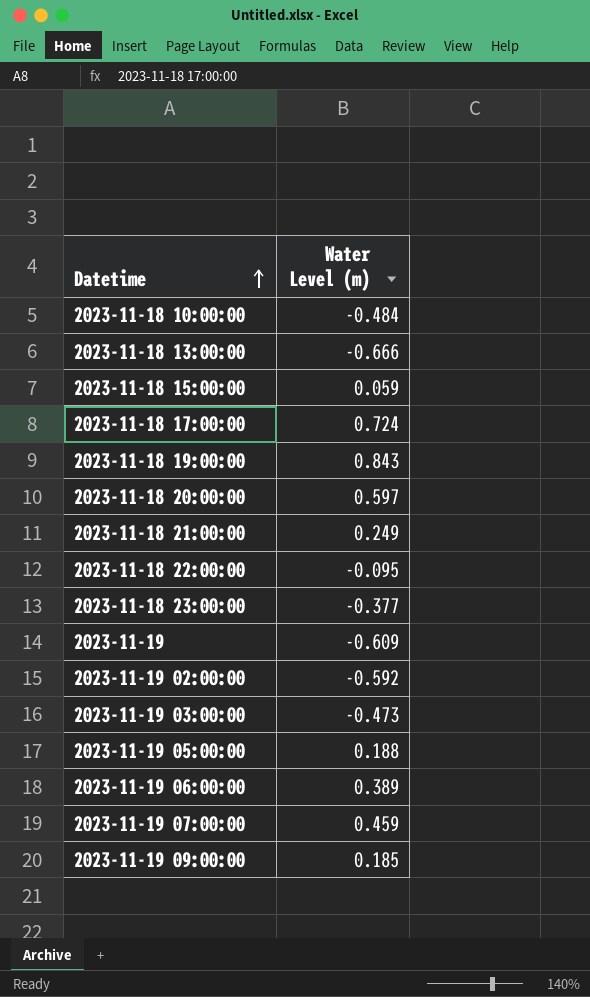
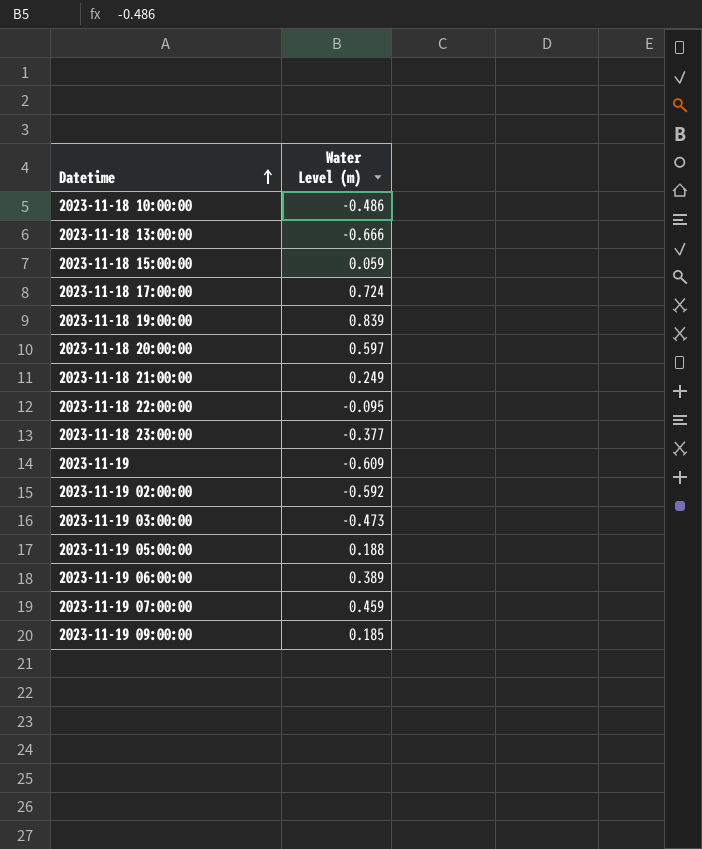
2023-11-18 10:00:00 | Water Level (m): -0.484 -> -0.486
2023-11-18 19:00:00 | Water Level (m): 0.843 -> 0.839

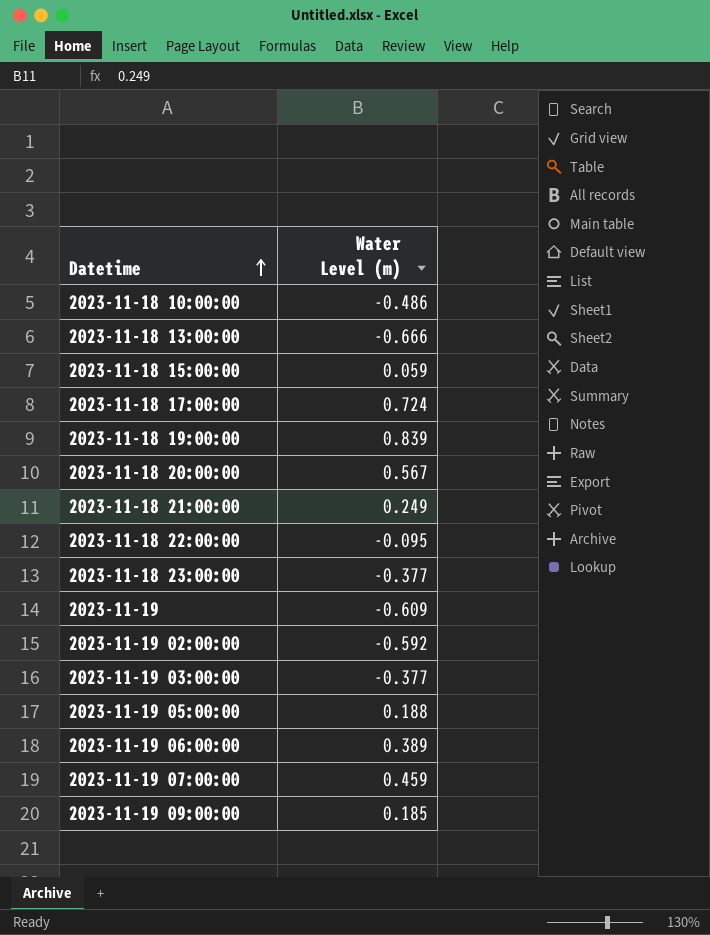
2023-11-18 20:00:00 | Water Level (m): 0.597 -> 0.567
2023-11-19 03:00:00 | Water Level (m): -0.473 -> -0.377

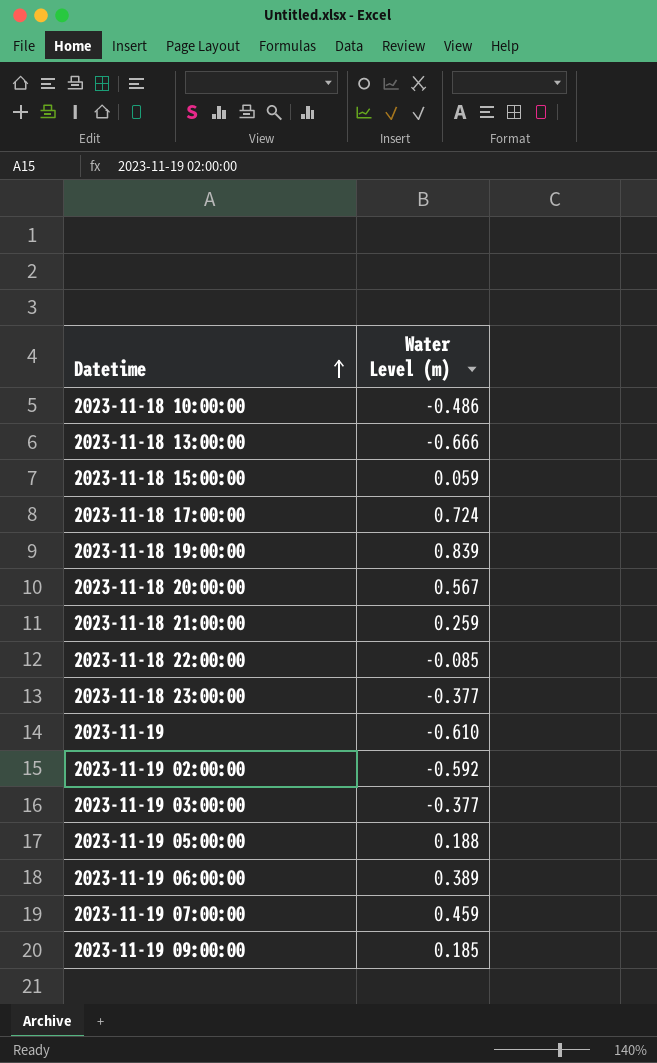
2023-11-18 21:00:00 | Water Level (m): 0.249 -> 0.259
2023-11-18 22:00:00 | Water Level (m): -0.095 -> -0.085
2023-11-19 | Water Level (m): -0.609 -> -0.610

